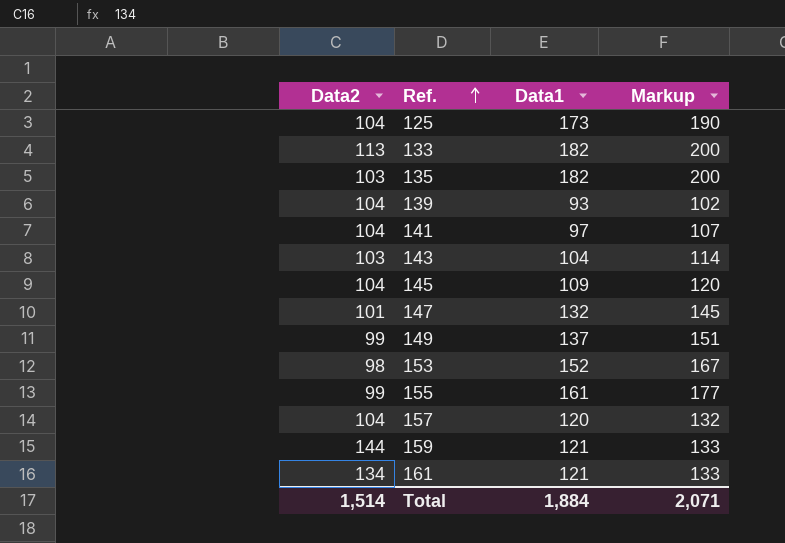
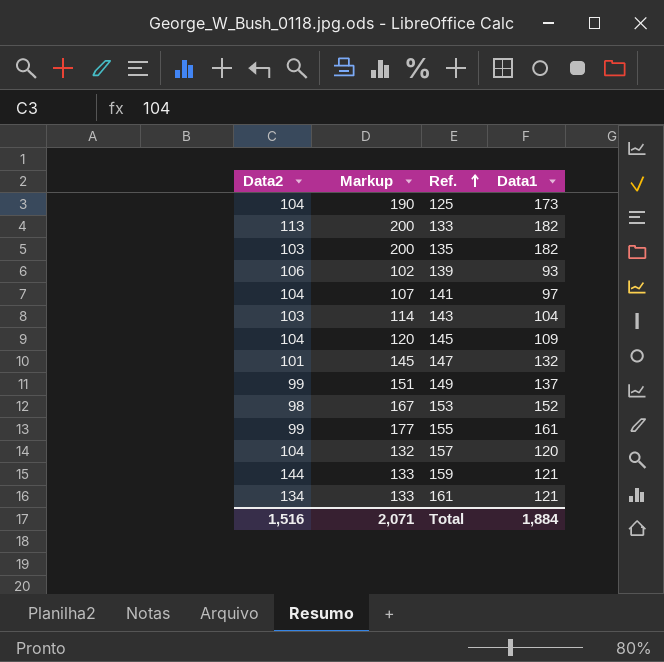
column Markup | position: 4 -> 2
139 | Data2: 104 -> 106
Total | Data2: 1,514 -> 1,516

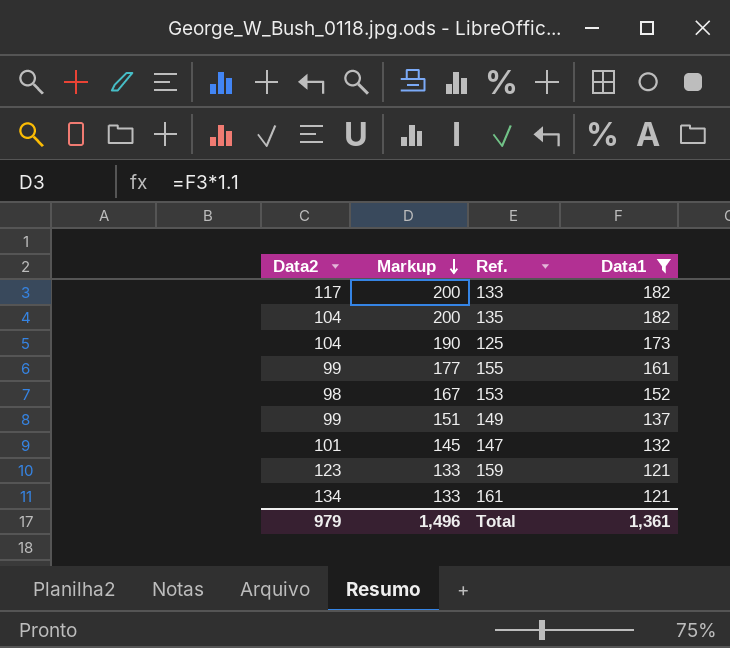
filter: none -> Data1 >= 121
row order: Ref. ascending -> Markup descending
133 | Data2: 113 -> 117
135 | Data2: 103 -> 104
159 | Data2: 144 -> 123
Total | Data2: 1,516 -> 979
Total | Markup: 2,071 -> 1,496
Total | Data1: 1,884 -> 1,361

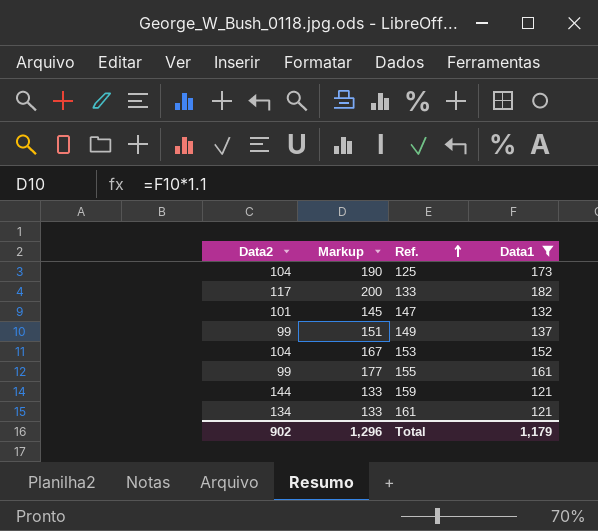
row order: Markup descending -> Ref. ascending
row 135: 104 | 200 | 182 -> none
153 | Data2: 98 -> 104
159 | Data2: 123 -> 144
Total | Data2: 979 -> 902
Total | Markup: 1,496 -> 1,296
Total | Data1: 1,361 -> 1,179

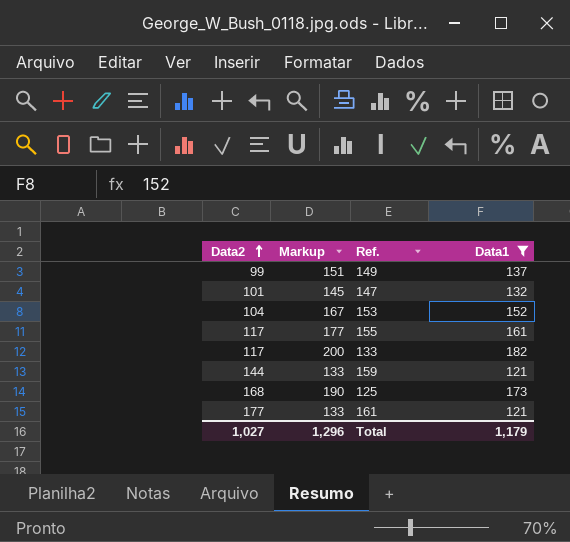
row order: Ref. ascending -> Data2 ascending
155 | Data2: 99 -> 117
125 | Data2: 104 -> 168
161 | Data2: 134 -> 177
Total | Data2: 902 -> 1,027

